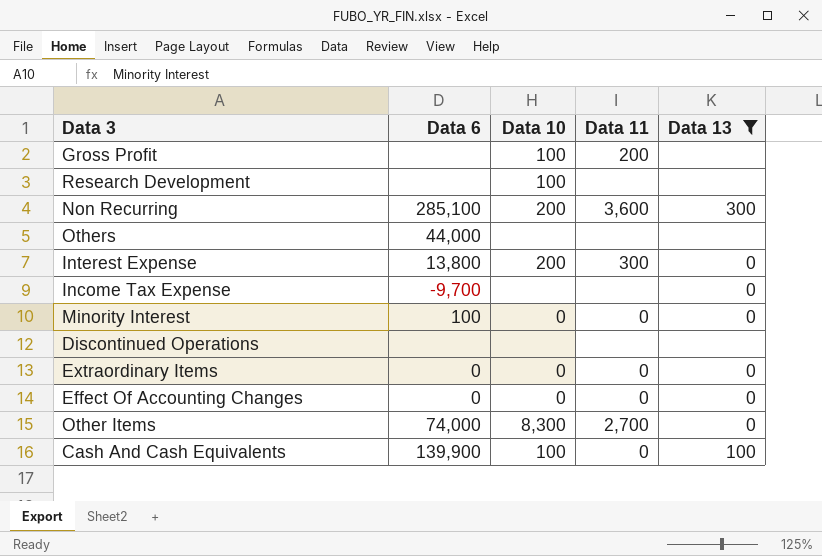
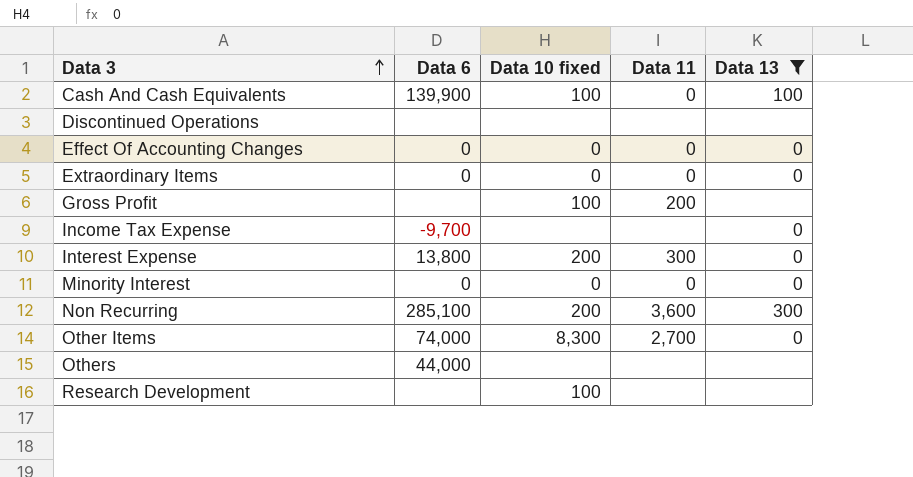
row order: none -> Data 3 ascending
column name: Data 10 -> Data 10 fixed
Minority Interest | Data 6: 100 -> 0

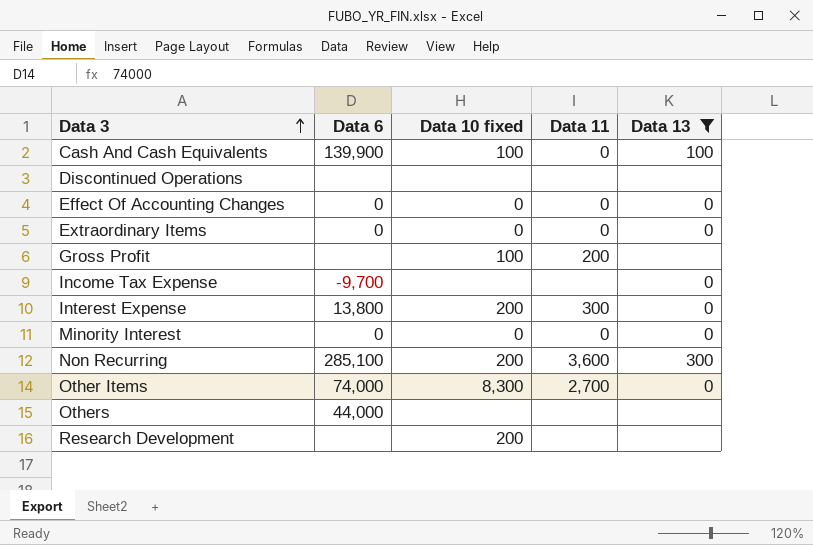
Research Development | Data 10 fixed: 100 -> 200

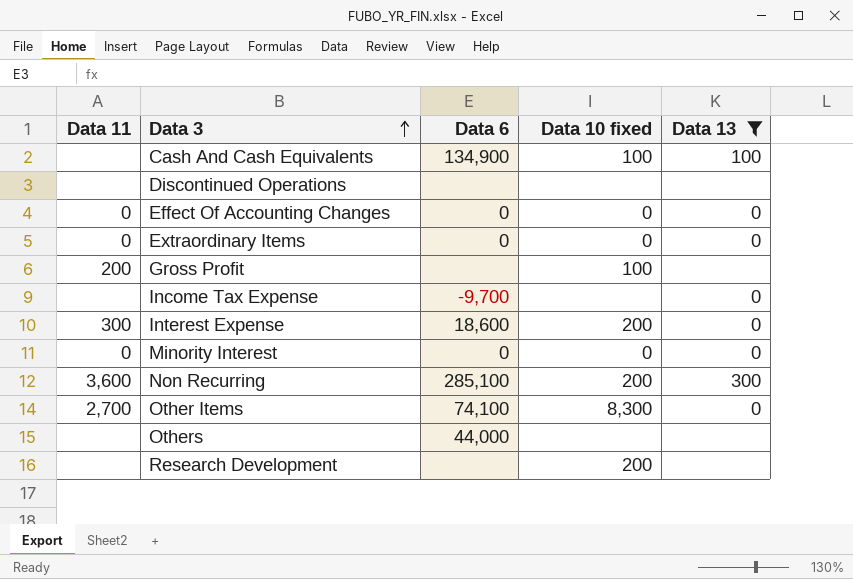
column Data 11 | position: 4 -> 1
Cash And Cash Equivalents | Data 11: 0 -> none
Cash And Cash Equivalents | Data 6: 139,900 -> 134,900
Interest Expense | Data 6: 13,800 -> 18,600
Other Items | Data 6: 74,000 -> 74,100

